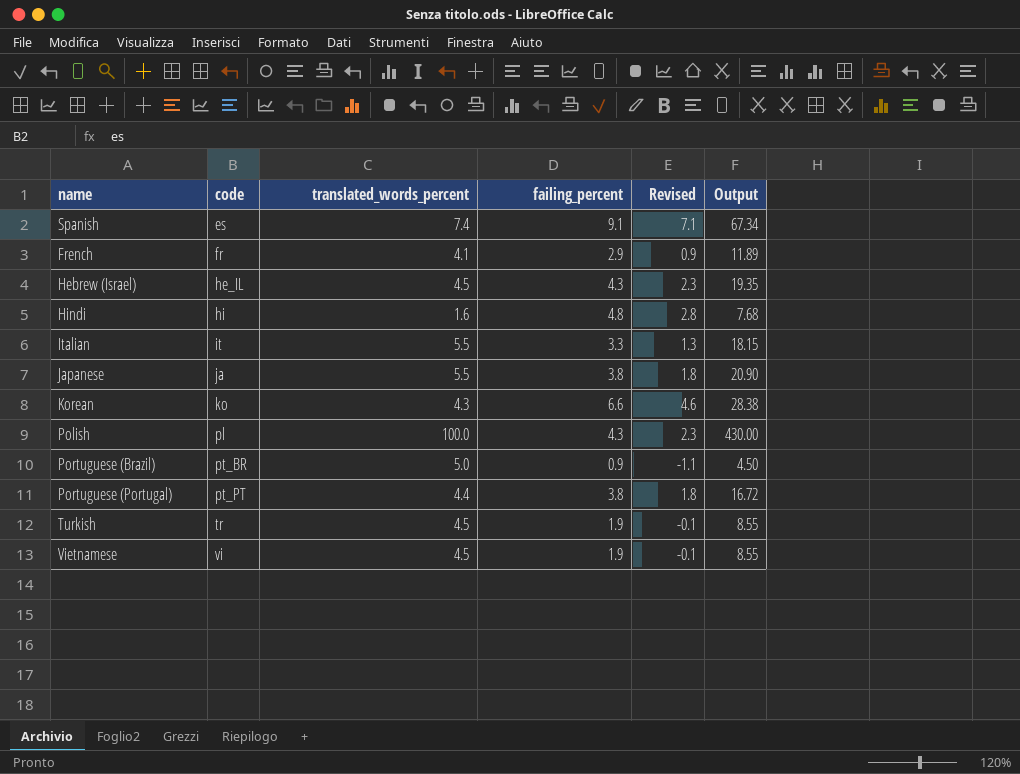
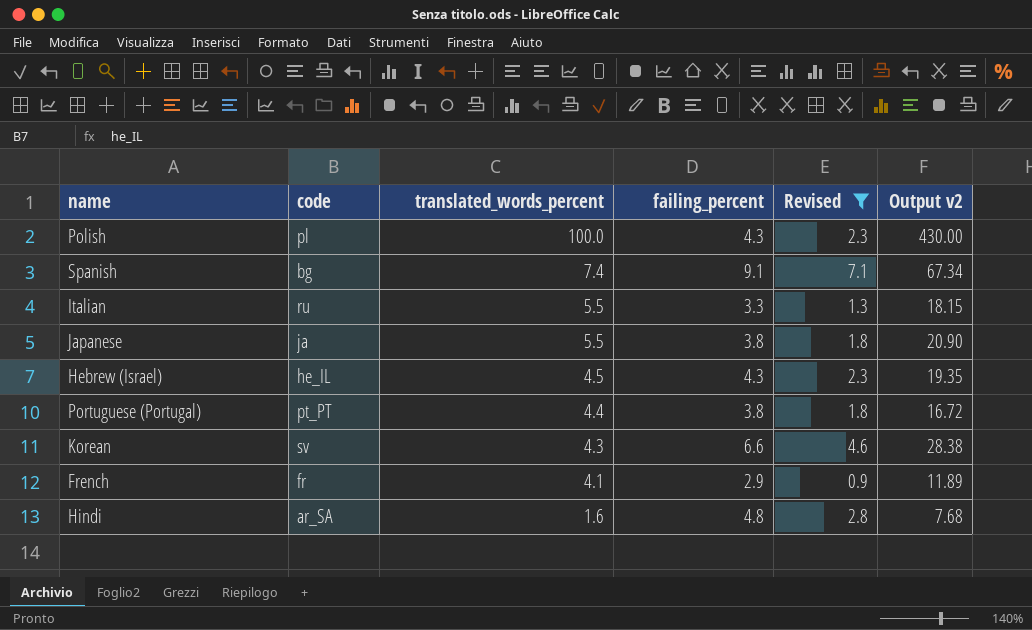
filter: none -> Revised >= 0.9
row order: code ascending -> translated_words_percent descending
column name: Output -> Output v2
Spanish | code: es -> bg
Italian | code: it -> ru
Korean | code: ko -> sv
Hindi | code: hi -> ar_SA

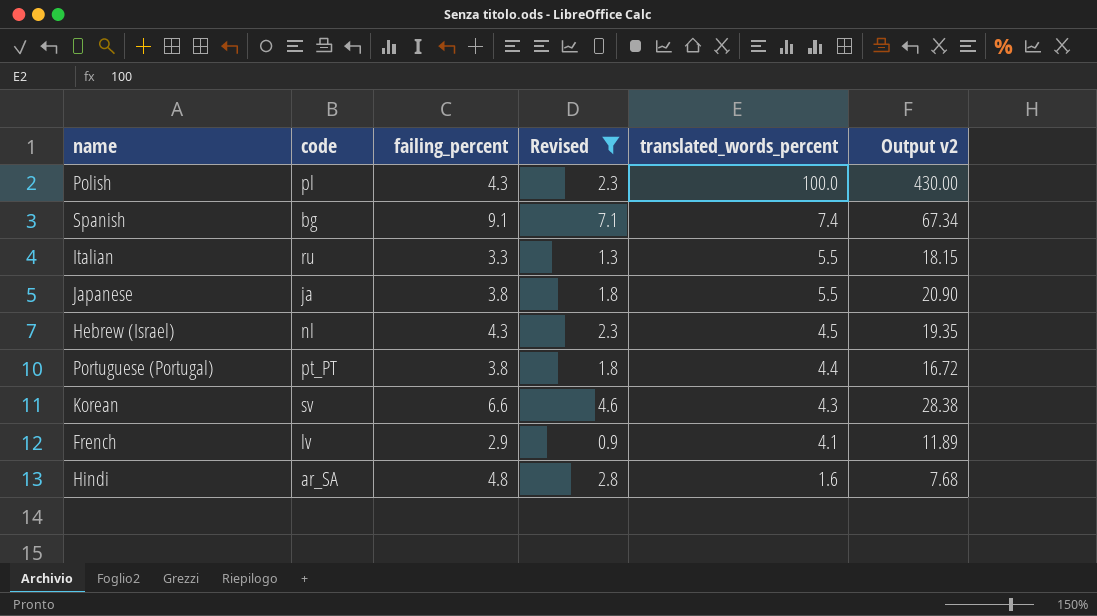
column translated_words_percent | position: 3 -> 5
Hebrew (Israel) | code: he_IL -> nl
French | code: fr -> lv

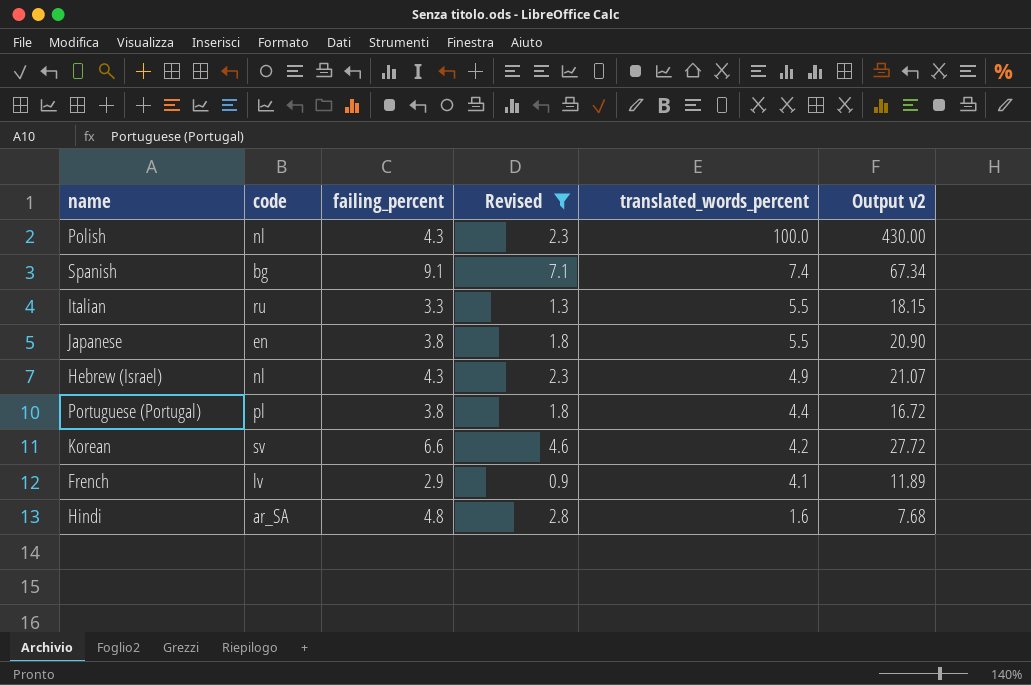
Polish | code: pl -> nl
Japanese | code: ja -> en
Hebrew (Israel) | translated_words_percent: 4.5 -> 4.9
Hebrew (Israel) | Output v2: 19.35 -> 21.07
Portuguese (Portugal) | code: pt_PT -> pl
Korean | translated_words_percent: 4.3 -> 4.2
Korean | Output v2: 28.38 -> 27.72

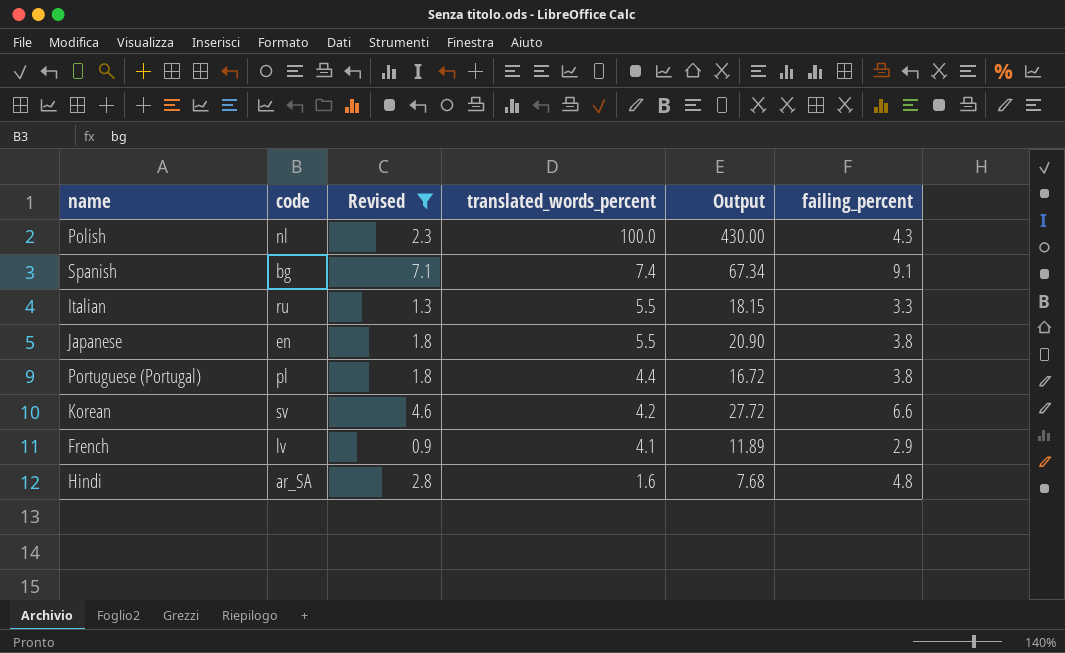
column name: Output v2 -> Output
column failing_percent | position: 3 -> 6
row Hebrew (Israel): nl | 4.3 | 2.3 | 4.9 | 21.07 -> none

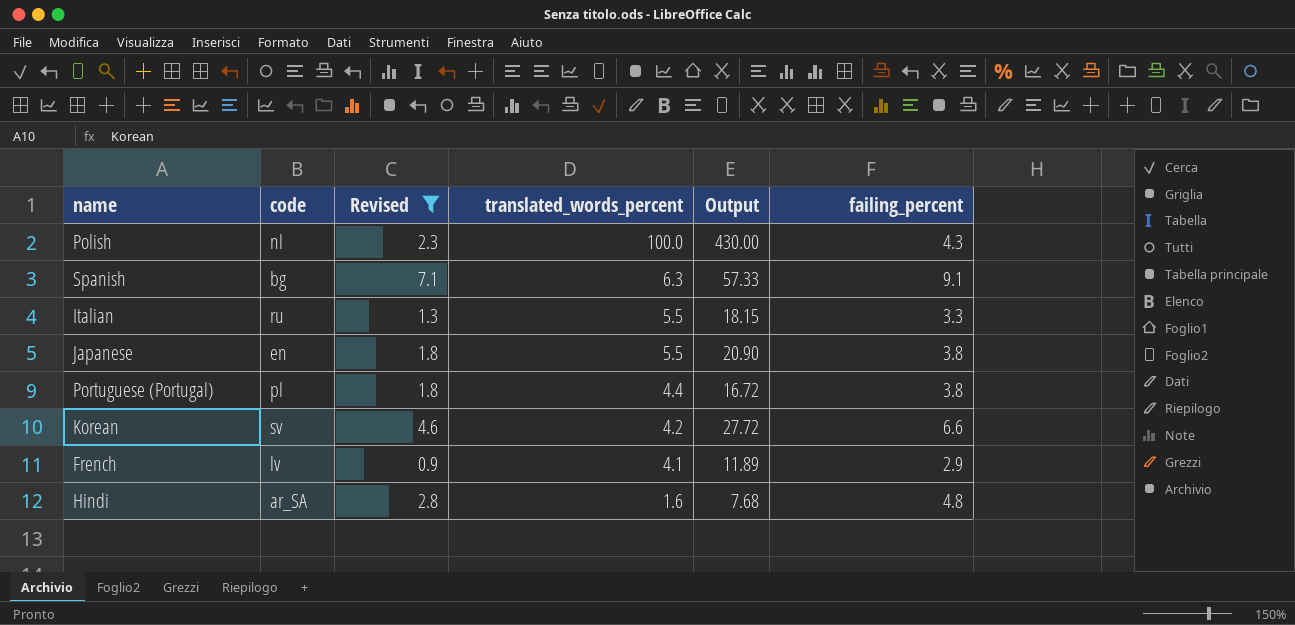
Spanish | translated_words_percent: 7.4 -> 6.3
Spanish | Output: 67.34 -> 57.33

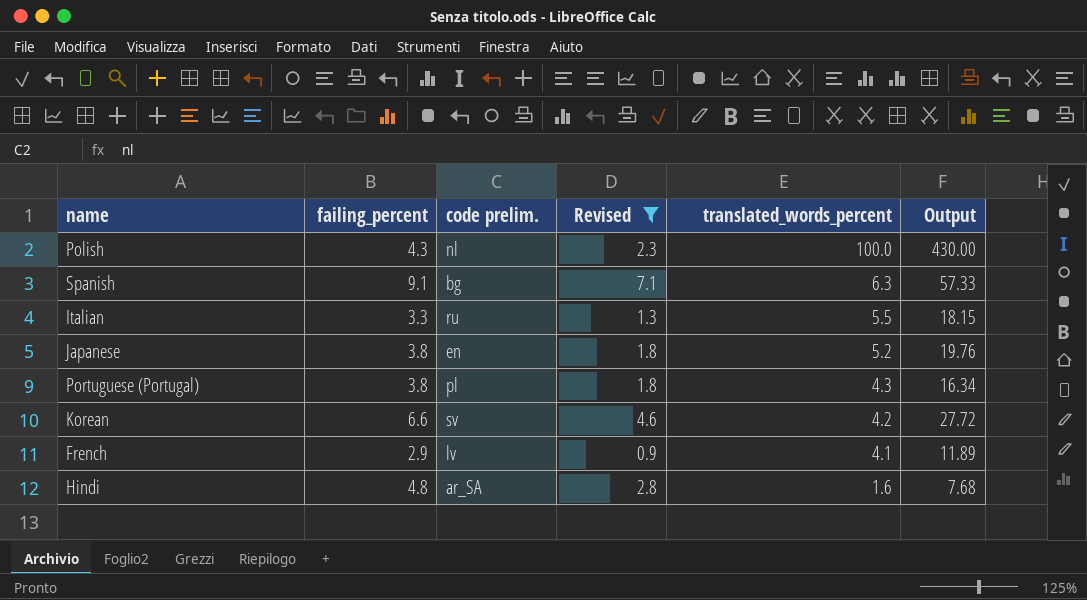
column failing_percent | position: 6 -> 2
column name: code -> code prelim.
Japanese | translated_words_percent: 5.5 -> 5.2
Japanese | Output: 20.90 -> 19.76
Portuguese (Portugal) | translated_words_percent: 4.4 -> 4.3
Portuguese (Portugal) | Output: 16.72 -> 16.34

